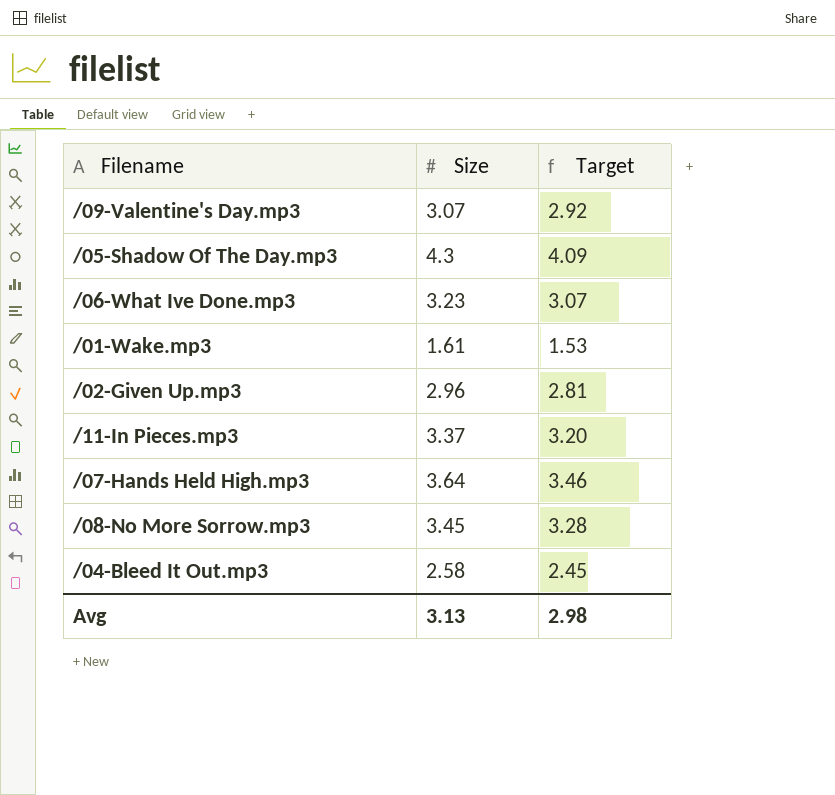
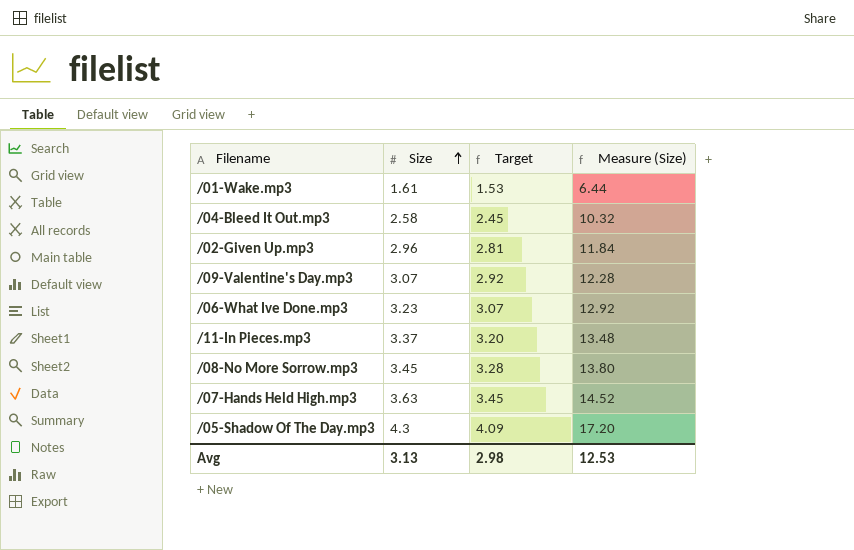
row order: none -> Size ascending
column Measure (Size) | formula: none -> [Size] * 4
/07-Hands Held High.mp3 | Size: 3.64 -> 3.63
/07-Hands Held High.mp3 | Target: 3.46 -> 3.45

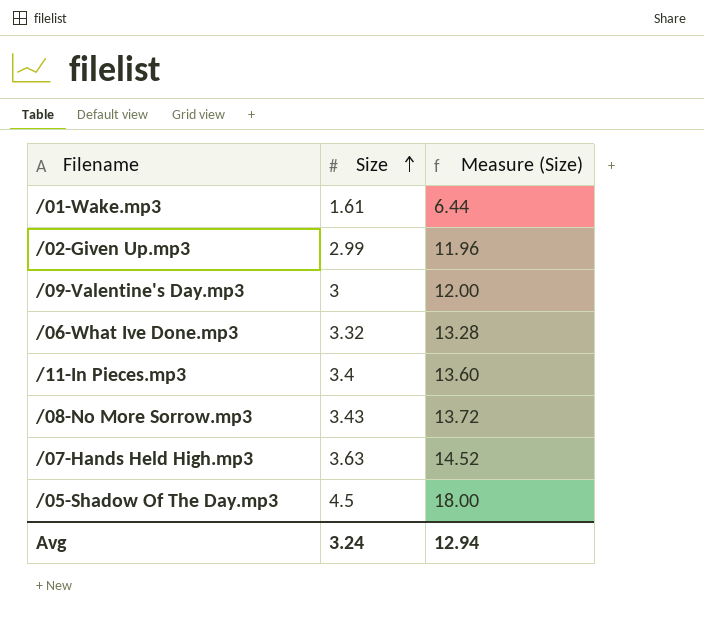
column Target | formula: [Size] * 0.95 -> none
row /04-Bleed It Out.mp3: 2.58 | 2.45 | 10.32 -> none
/02-Given Up.mp3 | Size: 2.96 -> 2.99
/02-Given Up.mp3 | Measure (Size): 11.84 -> 11.96
/09-Valentine's Day.mp3 | Size: 3.07 -> 3
/09-Valentine's Day.mp3 | Measure (Size): 12.28 -> 12.00
/06-What Ive Done.mp3 | Size: 3.23 -> 3.32
/06-What Ive Done.mp3 | Measure (Size): 12.92 -> 13.28
/11-In Pieces.mp3 | Size: 3.37 -> 3.4
/11-In Pieces.mp3 | Measure (Size): 13.48 -> 13.60
/08-No More Sorrow.mp3 | Size: 3.45 -> 3.43
/08-No More Sorrow.mp3 | Measure (Size): 13.80 -> 13.72
/05-Shadow Of The Day.mp3 | Size: 4.3 -> 4.5
/05-Shadow Of The Day.mp3 | Measure (Size): 17.20 -> 18.00
Avg | Size: 3.13 -> 3.24
Avg | Measure (Size): 12.53 -> 12.94

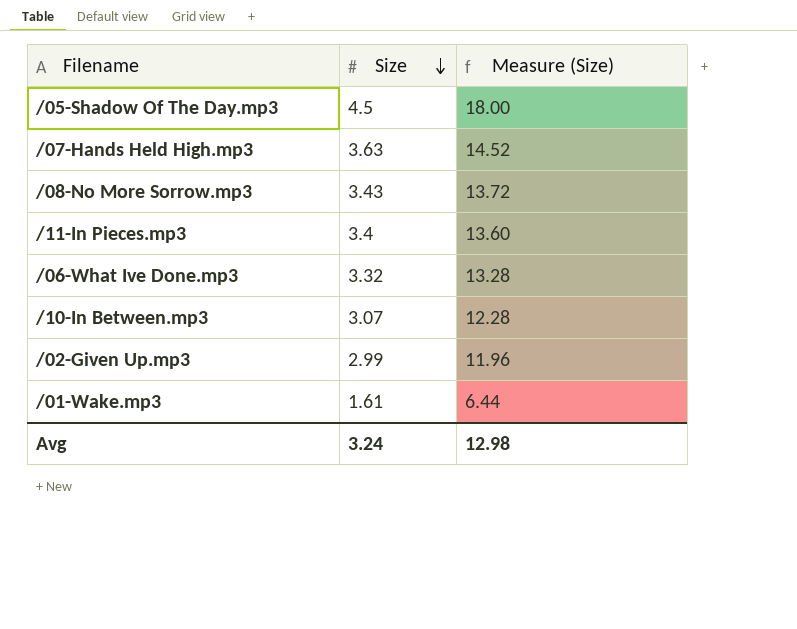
row order: Size ascending -> Size descending
row /09-Valentine's Day.mp3: 3 | 12.00 -> none
row /10-In Between.mp3: none -> 3.07 | 12.28
Avg | Measure (Size): 12.94 -> 12.98

